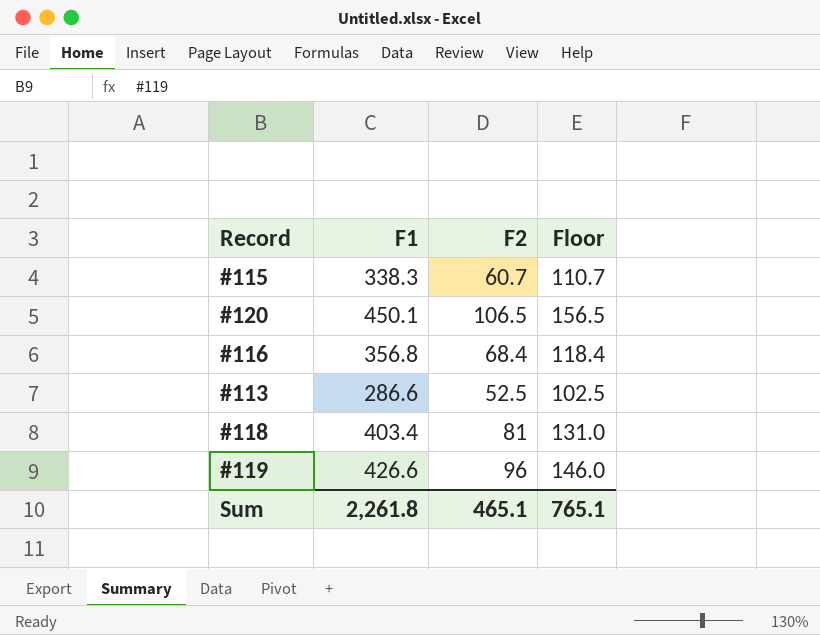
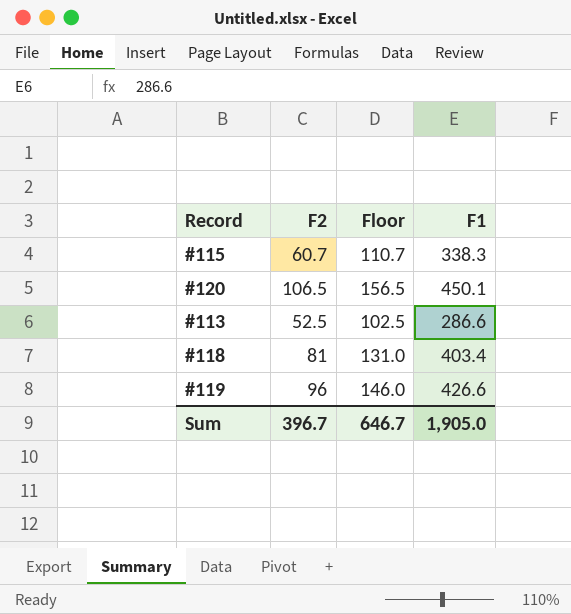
column F1 | position: 2 -> 4
row #116: 356.8 | 68.4 | 118.4 -> none
Sum | F2: 465.1 -> 396.7
Sum | Floor: 765.1 -> 646.7
Sum | F1: 2,261.8 -> 1,905.0

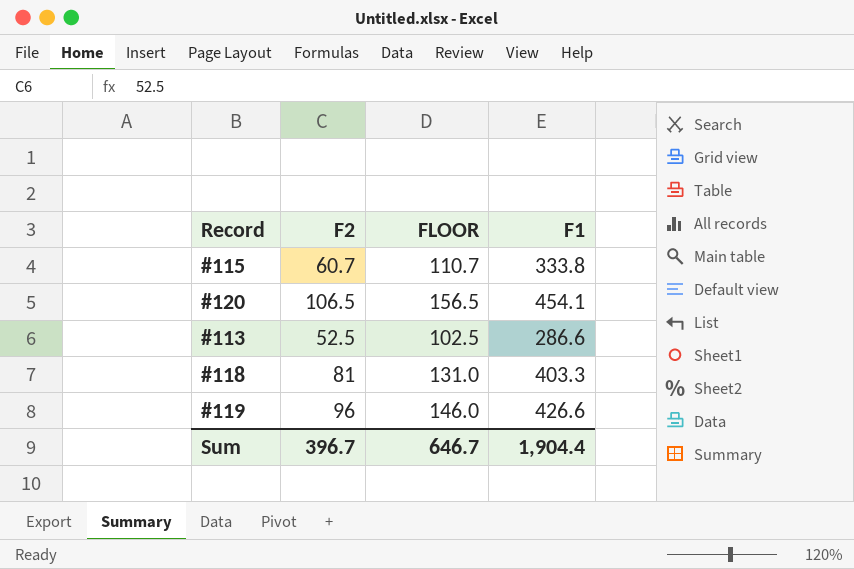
column name: Floor -> FLOOR
#115 | F1: 338.3 -> 333.8
#120 | F1: 450.1 -> 454.1
#118 | F1: 403.4 -> 403.3
Sum | F1: 1,905.0 -> 1,904.4

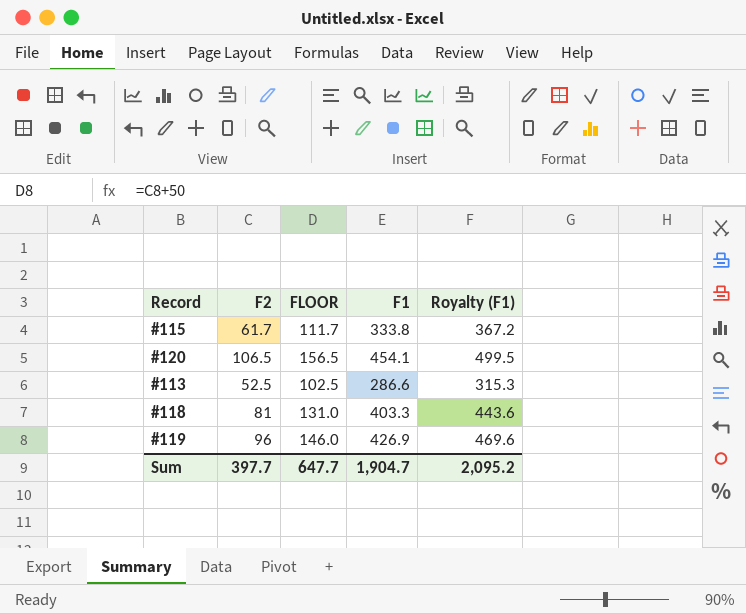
column Royalty (F1) | formula: none -> [F1] * 1.1
#115 | F2: 60.7 -> 61.7
#115 | FLOOR: 110.7 -> 111.7
#119 | F1: 426.6 -> 426.9
Sum | F2: 396.7 -> 397.7
Sum | FLOOR: 646.7 -> 647.7
Sum | F1: 1,904.4 -> 1,904.7

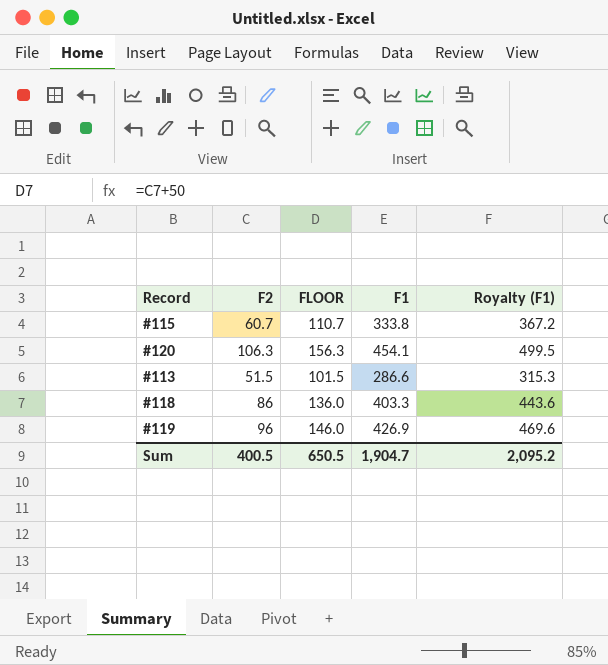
#115 | F2: 61.7 -> 60.7
#115 | FLOOR: 111.7 -> 110.7
#120 | F2: 106.5 -> 106.3
#120 | FLOOR: 156.5 -> 156.3
#113 | F2: 52.5 -> 51.5
#113 | FLOOR: 102.5 -> 101.5
#118 | F2: 81 -> 86
#118 | FLOOR: 131.0 -> 136.0
Sum | F2: 397.7 -> 400.5
Sum | FLOOR: 647.7 -> 650.5

